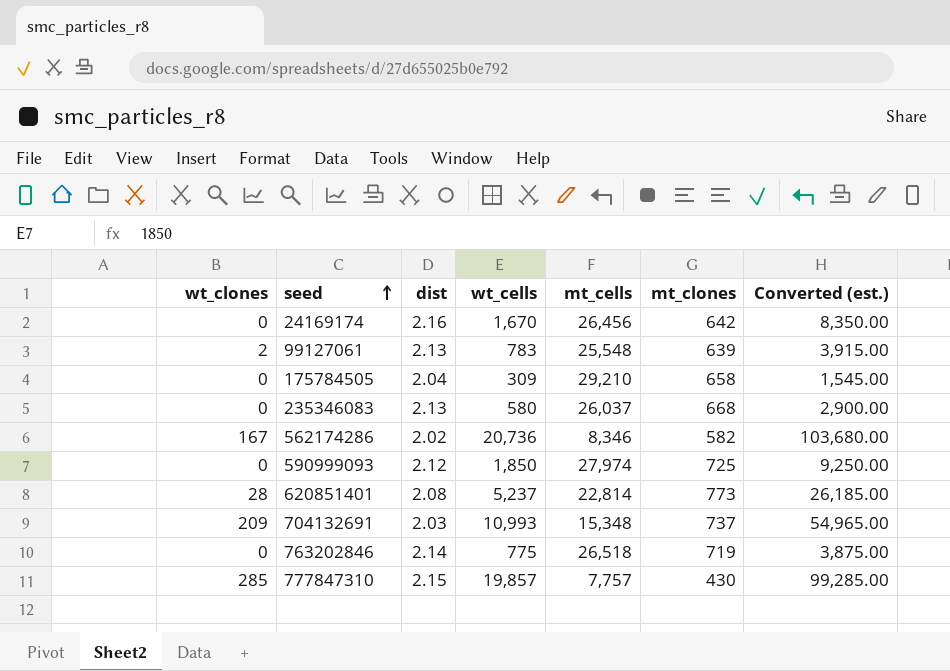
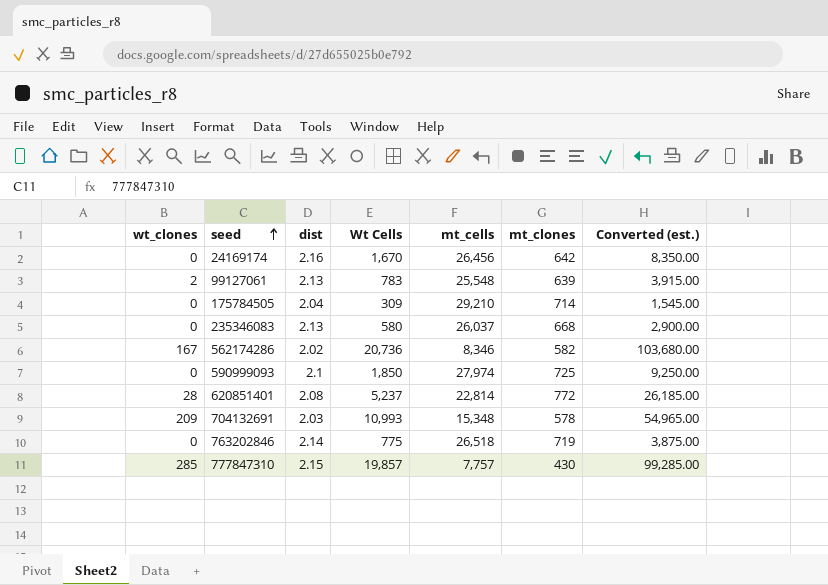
column name: wt_cells -> Wt Cells
175784505 | mt_clones: 658 -> 714
590999093 | dist: 2.12 -> 2.1
620851401 | mt_clones: 773 -> 772
704132691 | mt_clones: 737 -> 578

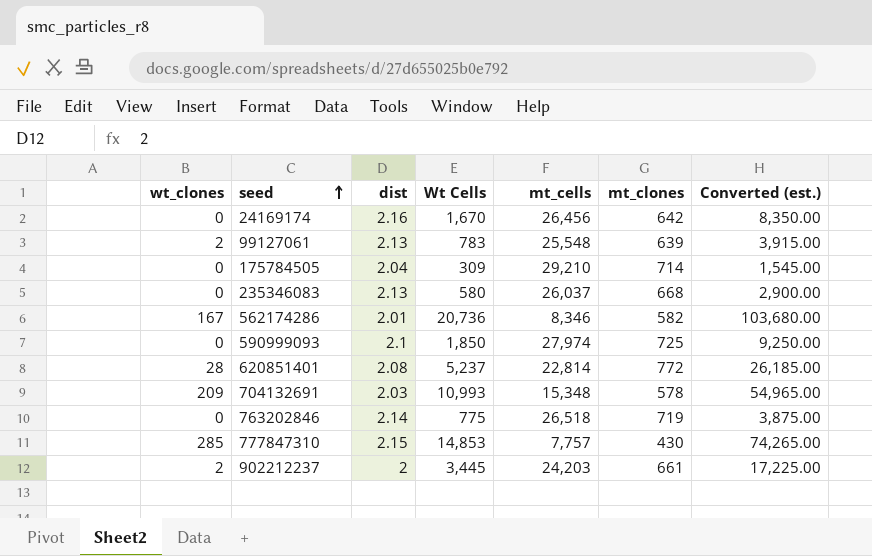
562174286 | dist: 2.02 -> 2.01
777847310 | Wt Cells: 19,857 -> 14,853
777847310 | Converted (est.): 99,285.00 -> 74,265.00
row 902212237: none -> 2 | 2 | 3,445 | 24,203 | 661 | 17,225.00

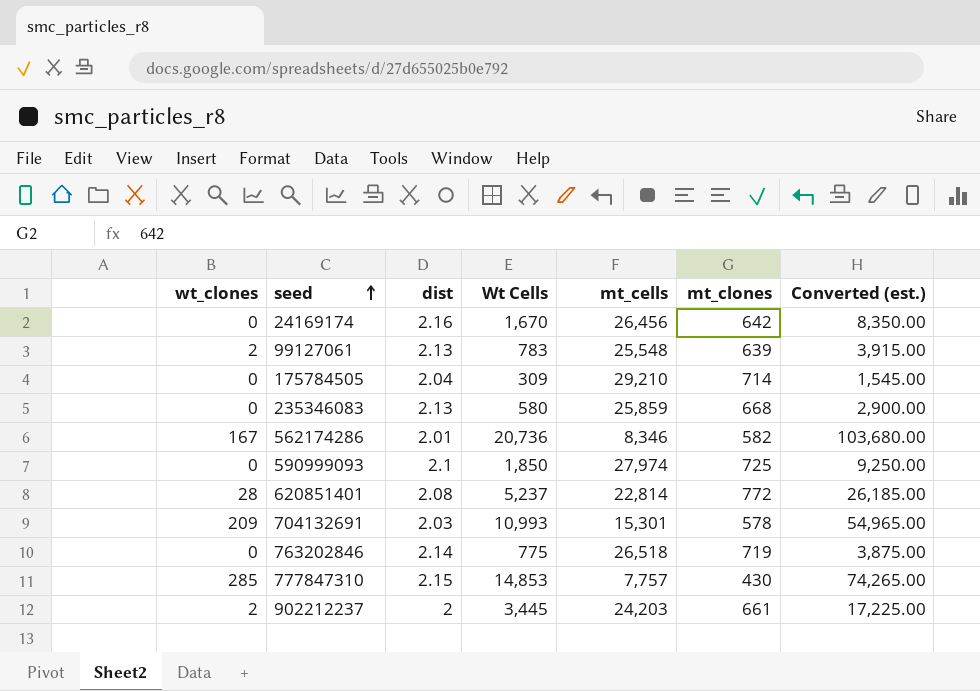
235346083 | mt_cells: 26,037 -> 25,859
704132691 | mt_cells: 15,348 -> 15,301

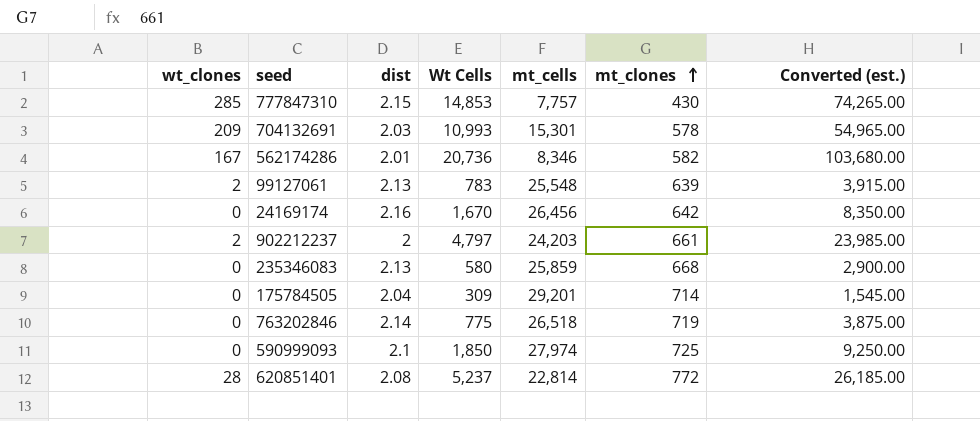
row order: seed ascending -> mt_clones ascending
902212237 | Wt Cells: 3,445 -> 4,797
902212237 | Converted (est.): 17,225.00 -> 23,985.00
175784505 | mt_cells: 29,210 -> 29,201

